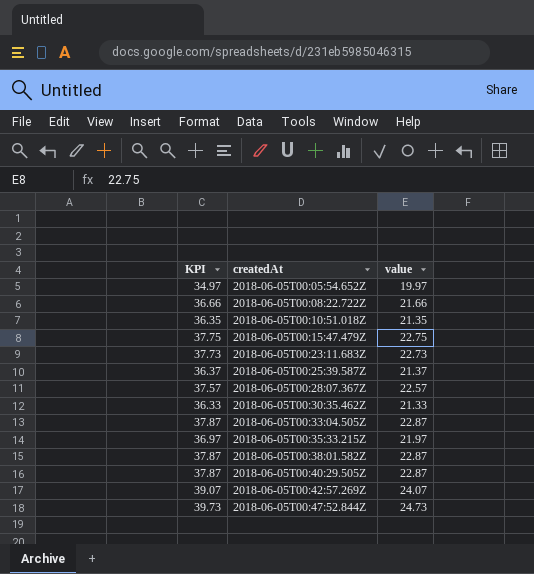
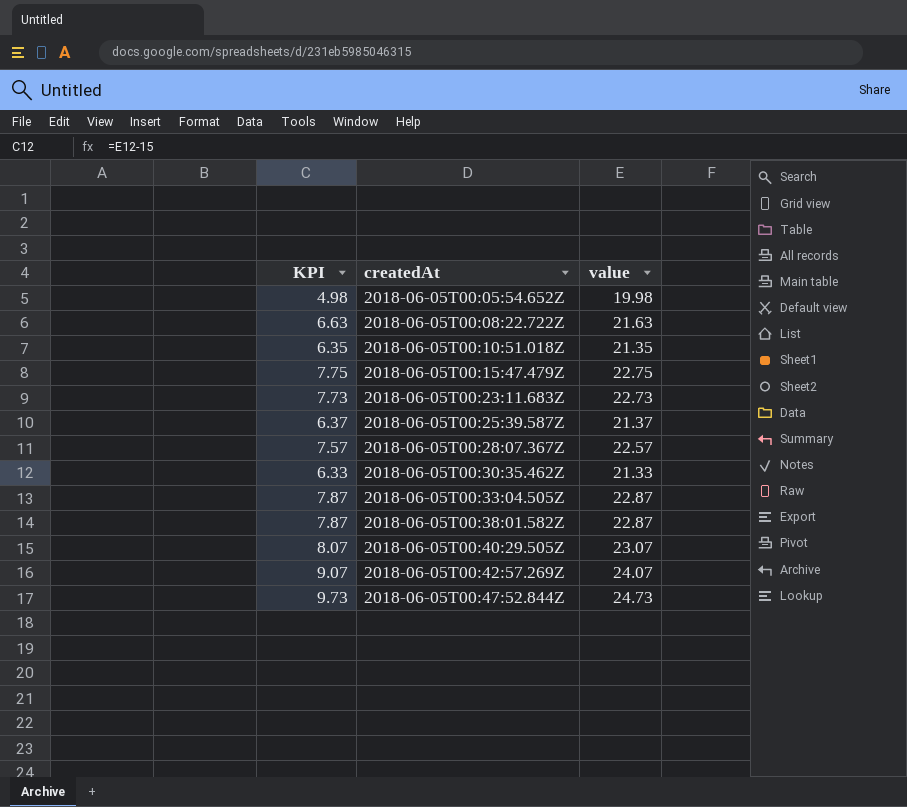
column KPI | formula: [value] + 15 -> [value] - 15
row 2018-06-05T00:35:33.215Z: 36.97 | 21.97 -> none
2018-06-05T00:05:54.652Z | value: 19.97 -> 19.98
2018-06-05T00:08:22.722Z | value: 21.66 -> 21.63
2018-06-05T00:40:29.505Z | value: 22.87 -> 23.07

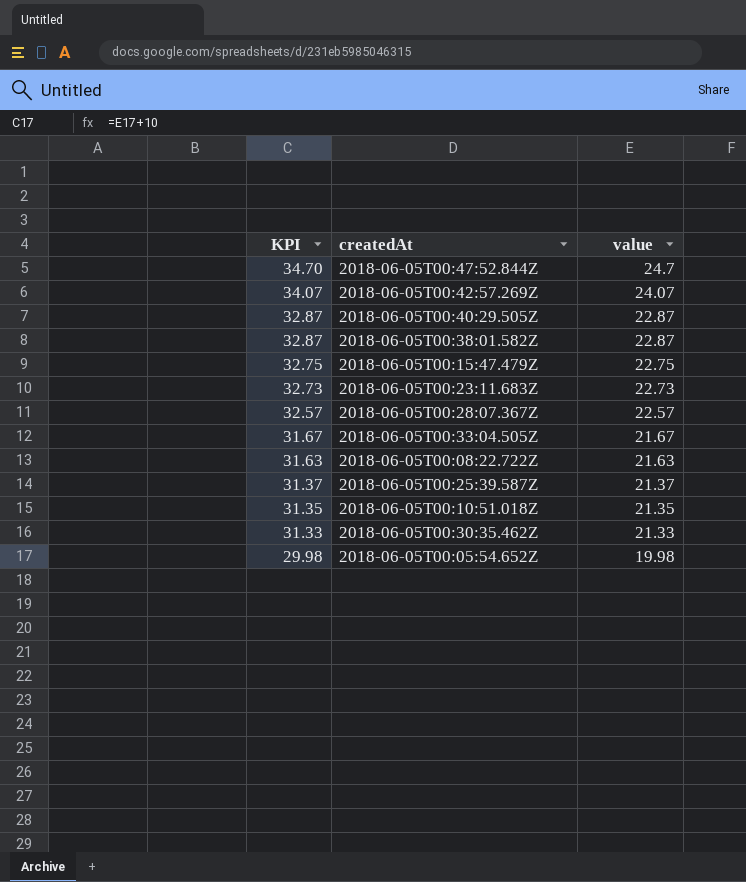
row order: createdAt ascending -> KPI descending
column KPI | formula: [value] - 15 -> [value] + 10
2018-06-05T00:47:52.844Z | value: 24.73 -> 24.7
2018-06-05T00:40:29.505Z | value: 23.07 -> 22.87
2018-06-05T00:33:04.505Z | value: 22.87 -> 21.67

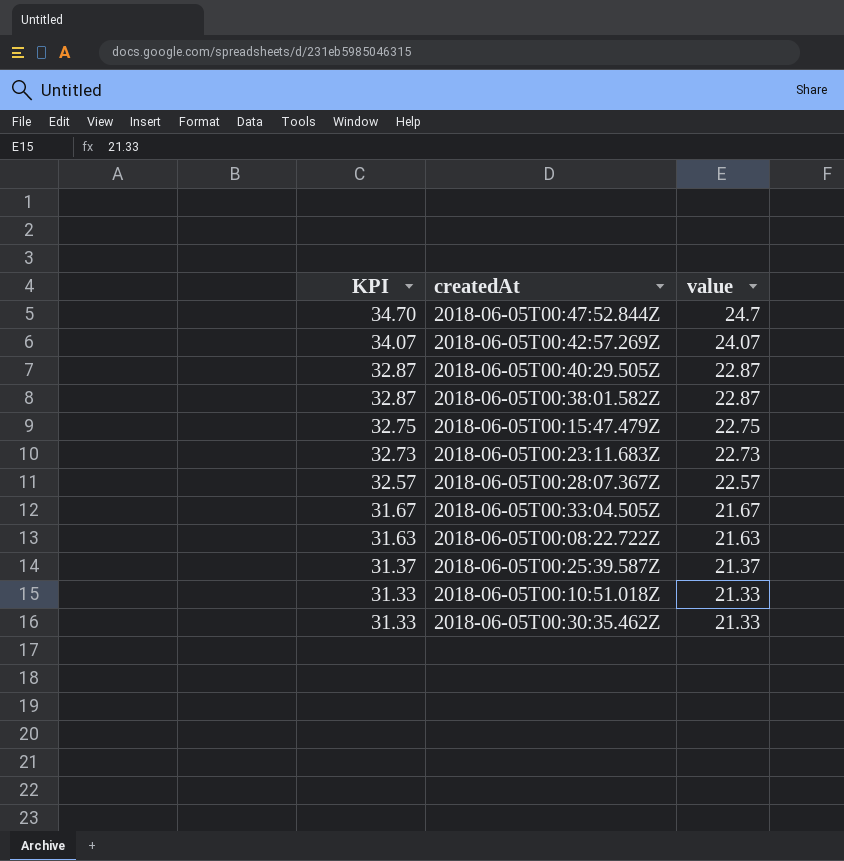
row 2018-06-05T00:05:54.652Z: 29.98 | 19.98 -> none
2018-06-05T00:10:51.018Z | KPI: 31.35 -> 31.33
2018-06-05T00:10:51.018Z | value: 21.35 -> 21.33

